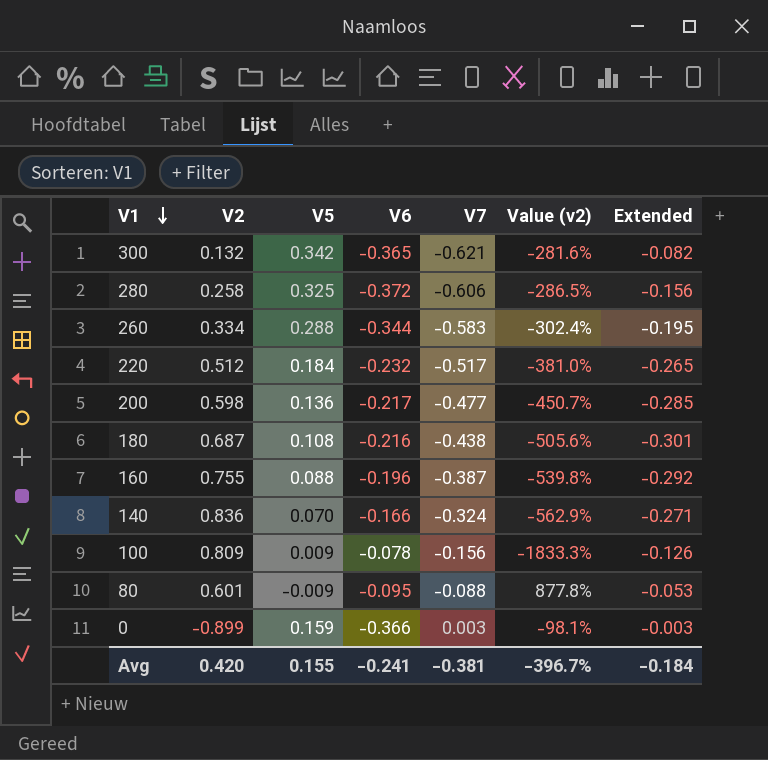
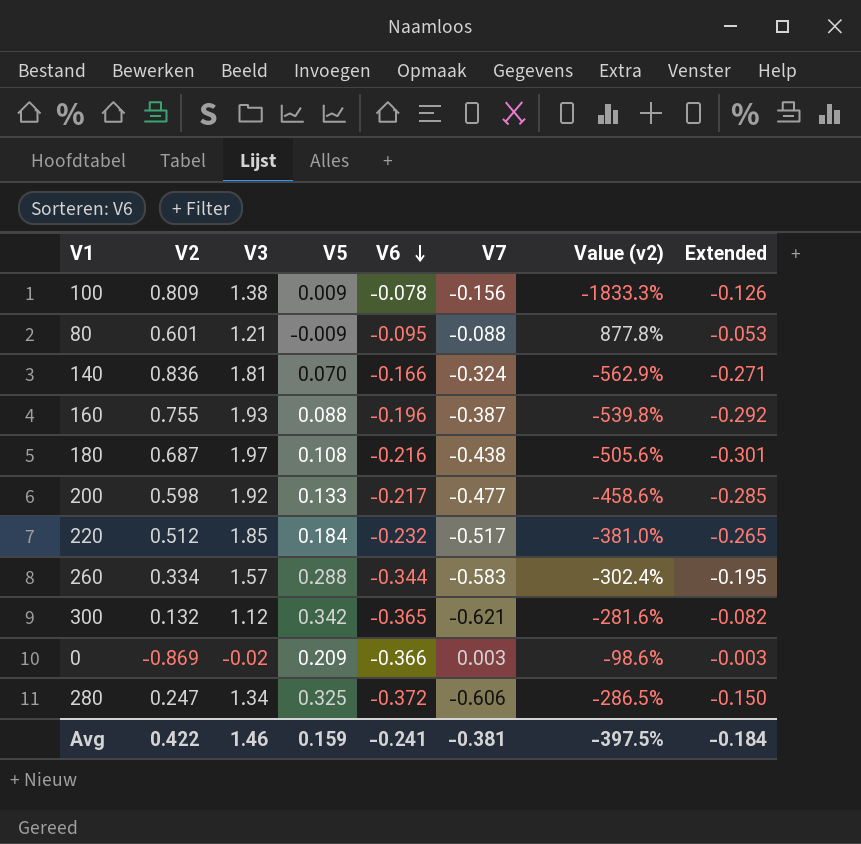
row order: V1 descending -> V6 descending
column V3 | position: none -> 3
200 | V5: 0.136 -> 0.133
200 | Value (v2): -450.7% -> -458.6%
0 | V2: -0.899 -> -0.869
0 | V5: 0.159 -> 0.209
0 | Value (v2): -98.1% -> -98.6%
280 | V2: 0.258 -> 0.247
280 | Extended: -0.156 -> -0.150
Avg | V2: 0.420 -> 0.422
Avg | V5: 0.155 -> 0.159
Avg | Value (v2): -396.7% -> -397.5%

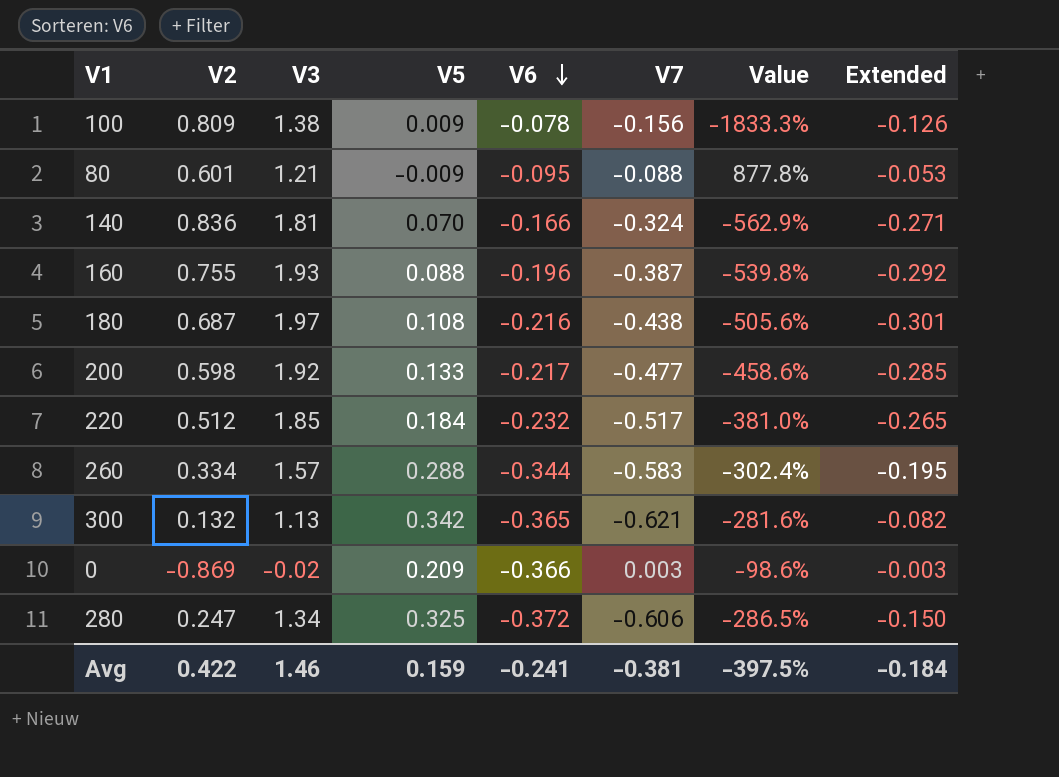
column name: Value (v2) -> Value
300 | V3: 1.12 -> 1.13

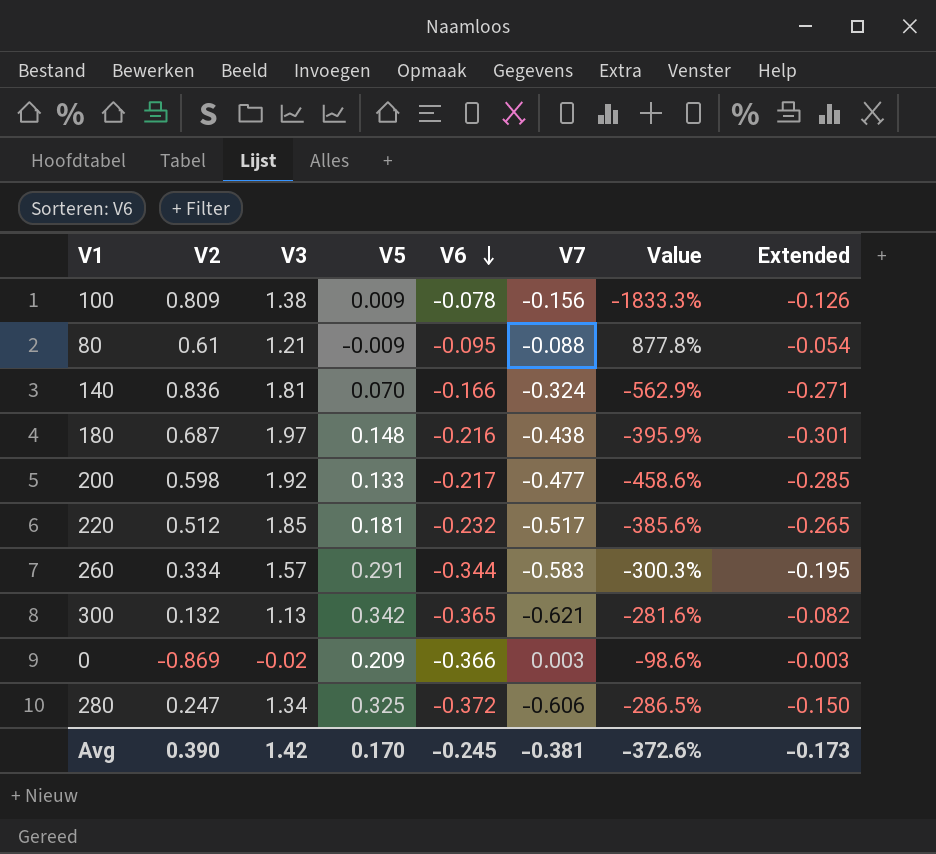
row 160: 0.755 | 1.93 | 0.088 | -0.196 | -0.387 | -539.8% | -0.292 -> none
80 | V2: 0.601 -> 0.61
80 | Extended: -0.053 -> -0.054
180 | V5: 0.108 -> 0.148
180 | Value: -505.6% -> -395.9%
220 | V5: 0.184 -> 0.181
220 | Value: -381.0% -> -385.6%
260 | V5: 0.288 -> 0.291
260 | Value: -302.4% -> -300.3%
Avg | V2: 0.422 -> 0.390
Avg | V3: 1.46 -> 1.42
Avg | V5: 0.159 -> 0.170
Avg | V6: -0.241 -> -0.245
Avg | Value: -397.5% -> -372.6%
Avg | Extended: -0.184 -> -0.173

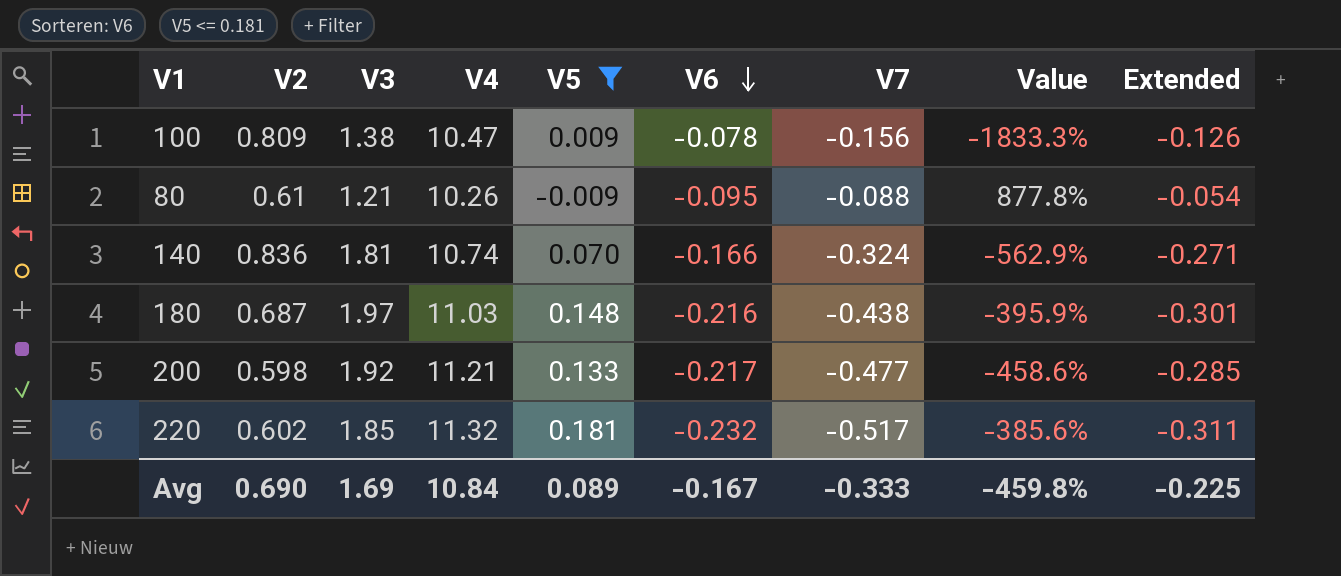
filter: none -> V5 <= 0.181
column V4 | position: none -> 4
220 | V2: 0.512 -> 0.602
220 | Extended: -0.265 -> -0.311
Avg | V2: 0.390 -> 0.690
Avg | V3: 1.42 -> 1.69
Avg | V5: 0.170 -> 0.089
Avg | V6: -0.245 -> -0.167
Avg | V7: -0.381 -> -0.333
Avg | Value: -372.6% -> -459.8%
Avg | Extended: -0.173 -> -0.225

